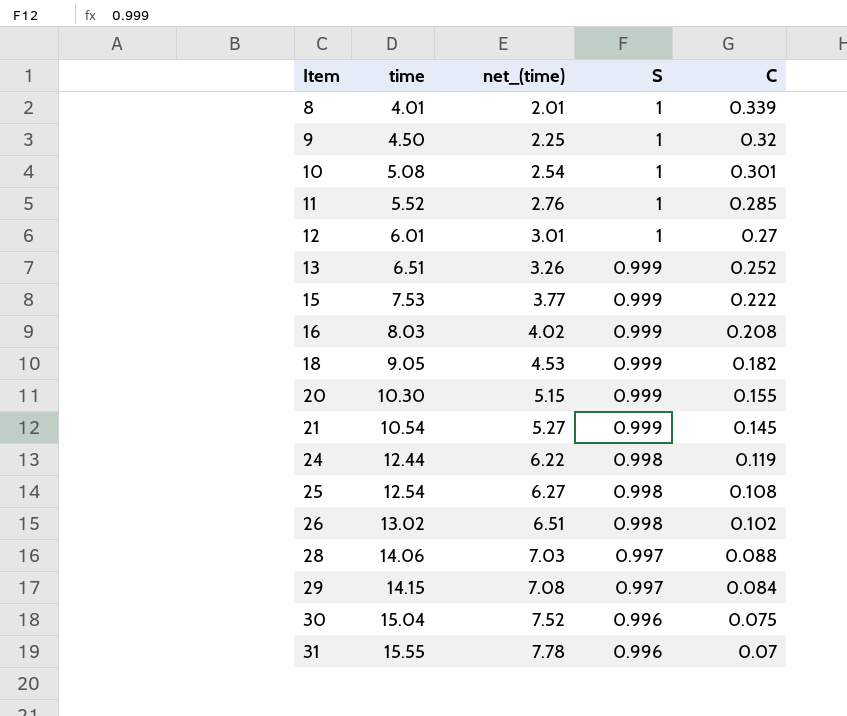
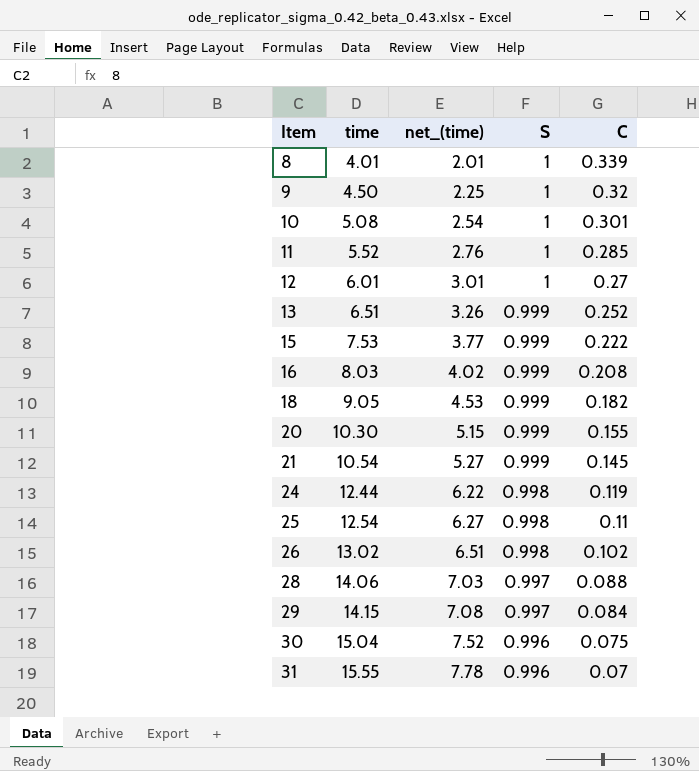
25 | C: 0.108 -> 0.11

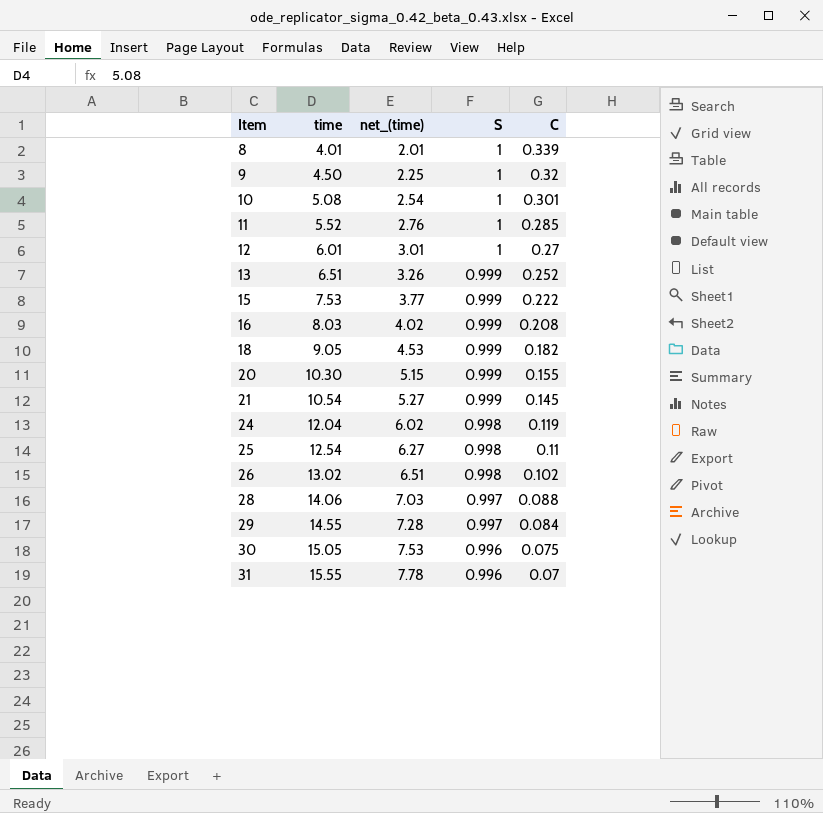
24 | time: 12.44 -> 12.04
24 | net_(time): 6.22 -> 6.02
29 | time: 14.15 -> 14.55
29 | net_(time): 7.08 -> 7.28
30 | time: 15.04 -> 15.05
30 | net_(time): 7.52 -> 7.53

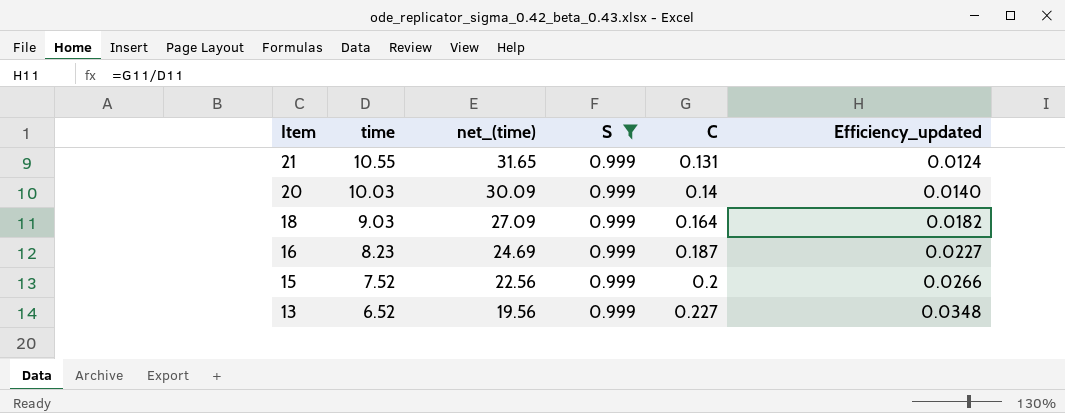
filter: none -> S = 0.999
row order: Item ascending -> Item descending
column net_(time) | formula: [time] * 0.5 -> [time] * 3
column Efficiency_updated | formula: none -> [C] / [time]
21 | time: 10.54 -> 10.55
21 | C: 0.145 -> 0.131
20 | time: 10.30 -> 10.03
20 | C: 0.155 -> 0.14
18 | time: 9.05 -> 9.03
18 | C: 0.182 -> 0.164
16 | time: 8.03 -> 8.23
16 | C: 0.208 -> 0.187
15 | time: 7.53 -> 7.52
15 | C: 0.222 -> 0.2
13 | time: 6.51 -> 6.52
13 | C: 0.252 -> 0.227

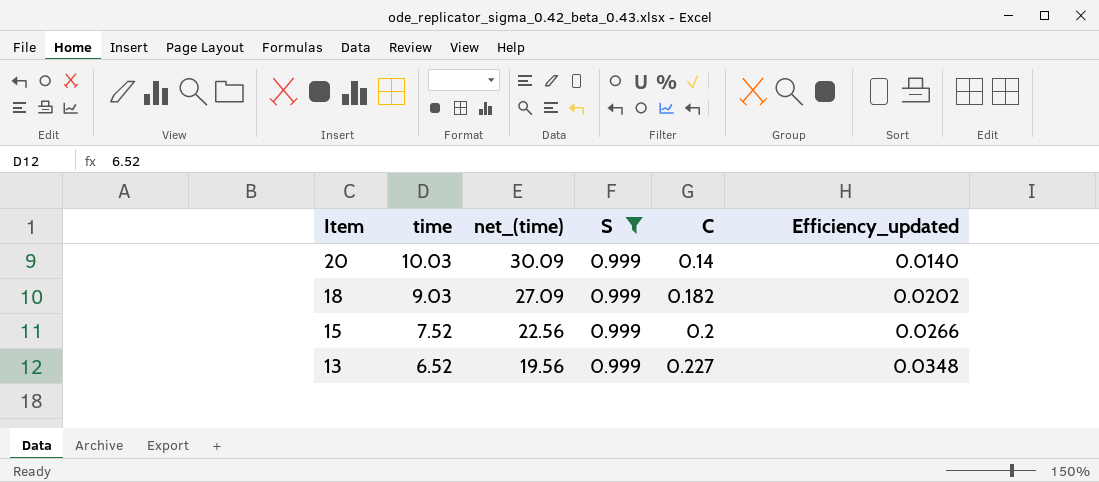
row 21: 10.55 | 31.65 | 0.999 | 0.131 | 0.0124 -> none
row 16: 8.23 | 24.69 | 0.999 | 0.187 | 0.0227 -> none
18 | C: 0.164 -> 0.182
18 | Efficiency_updated: 0.0182 -> 0.0202

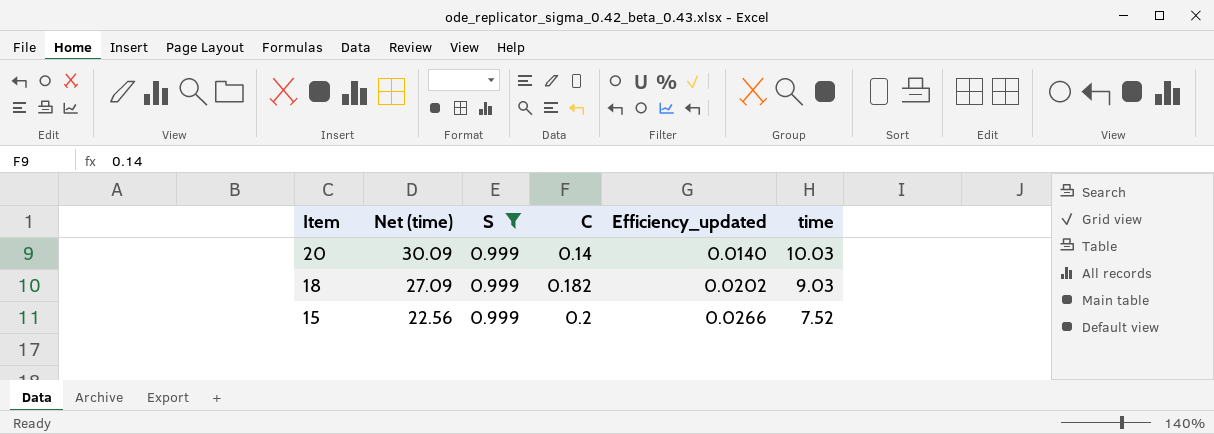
column name: net_(time) -> Net (time)
column time | position: 2 -> 6
row 13: 6.52 | 19.56 | 0.999 | 0.227 | 0.0348 -> none

